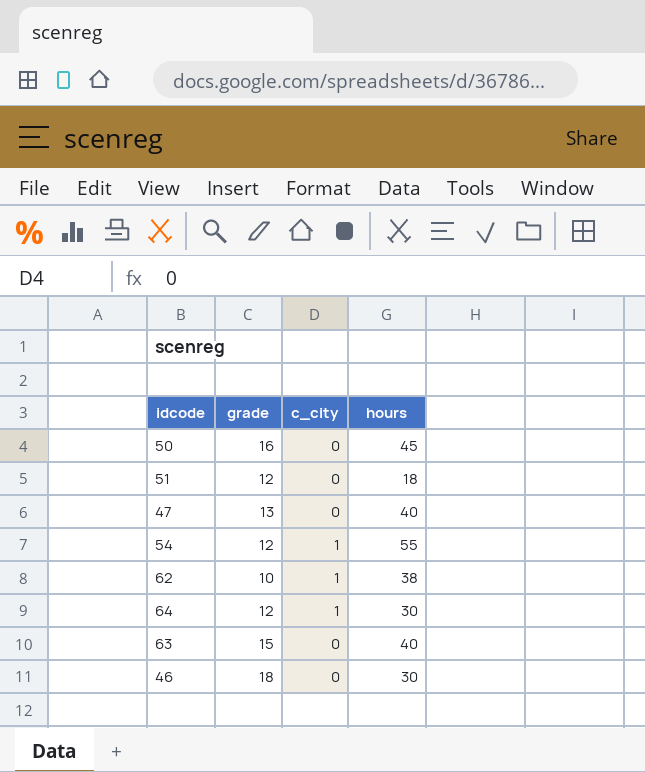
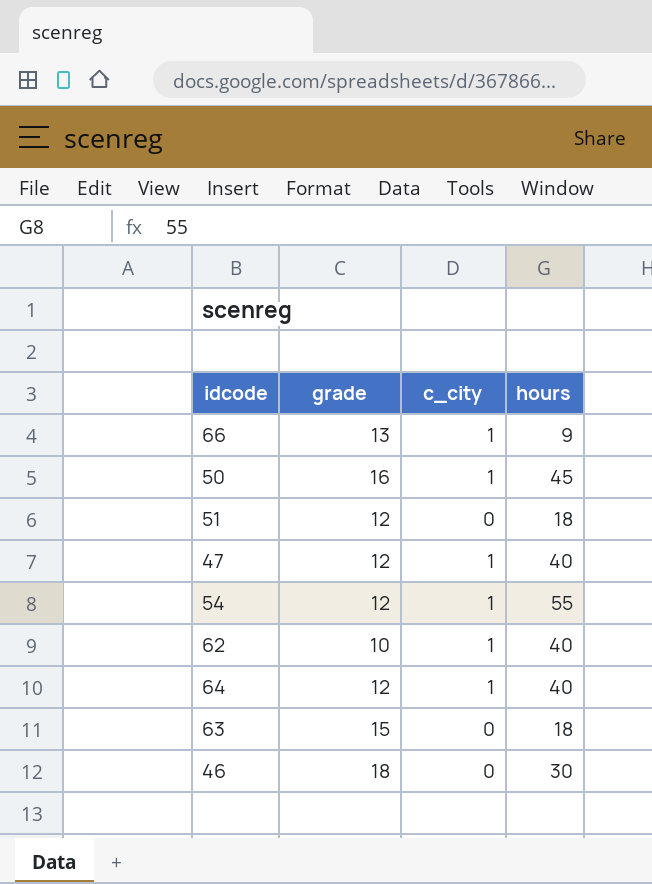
row 66: none -> 13 | 1 | 9
50 | c_city: 0 -> 1
47 | grade: 13 -> 12
47 | c_city: 0 -> 1
62 | hours: 38 -> 40
64 | hours: 30 -> 40
63 | hours: 40 -> 18

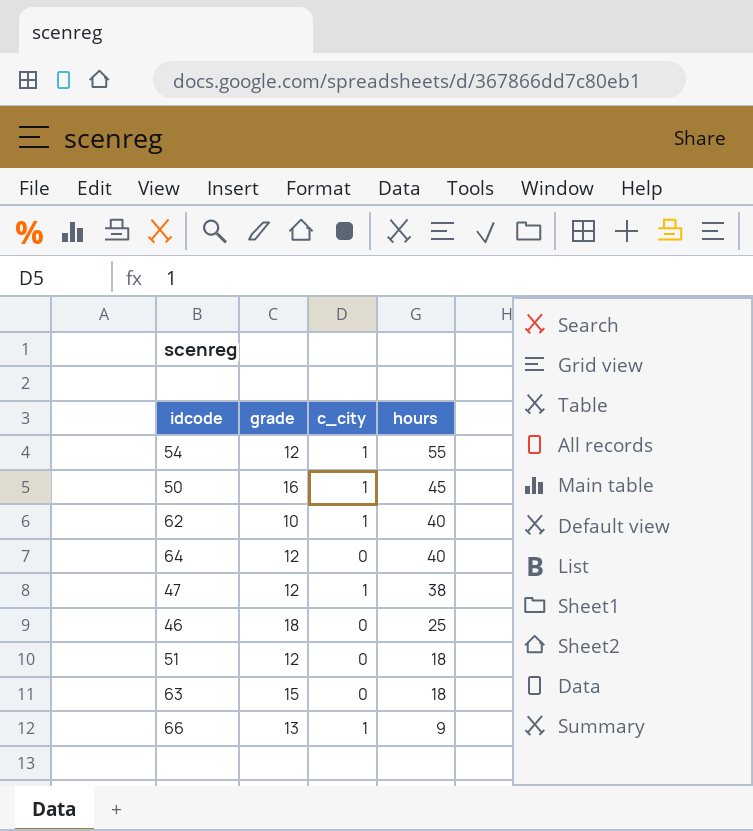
row order: none -> hours descending
64 | c_city: 1 -> 0
47 | hours: 40 -> 38
46 | hours: 30 -> 25

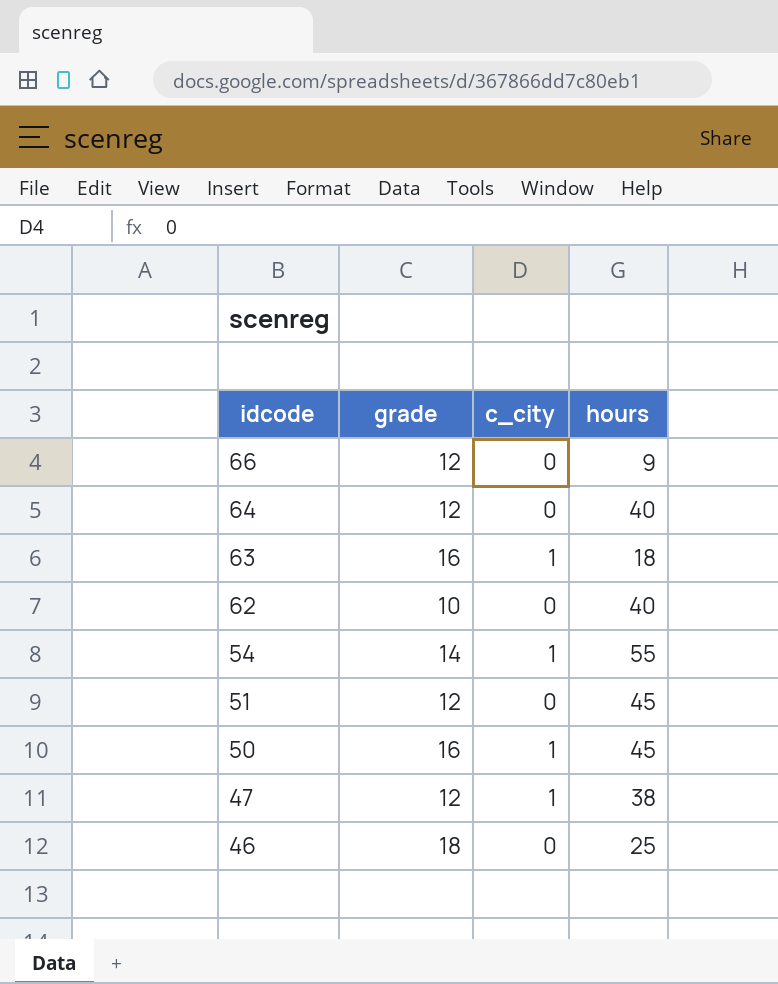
row order: hours descending -> idcode descending
66 | grade: 13 -> 12
66 | c_city: 1 -> 0
63 | grade: 15 -> 16
63 | c_city: 0 -> 1
62 | c_city: 1 -> 0
54 | grade: 12 -> 14
51 | hours: 18 -> 45

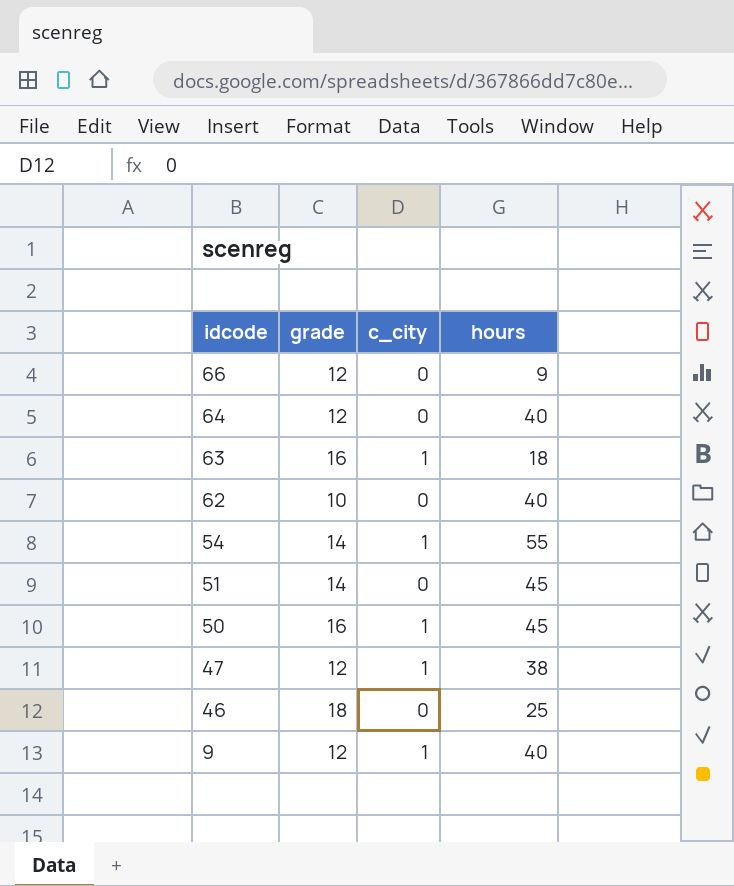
51 | grade: 12 -> 14
row 9: none -> 12 | 1 | 40

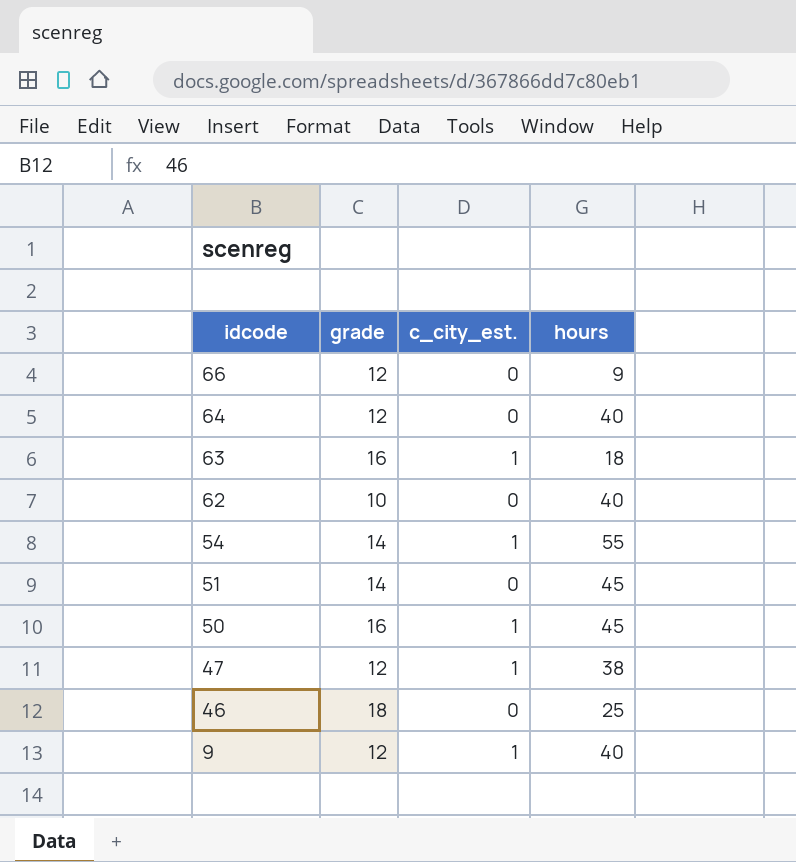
column name: c_city -> c_city_est.

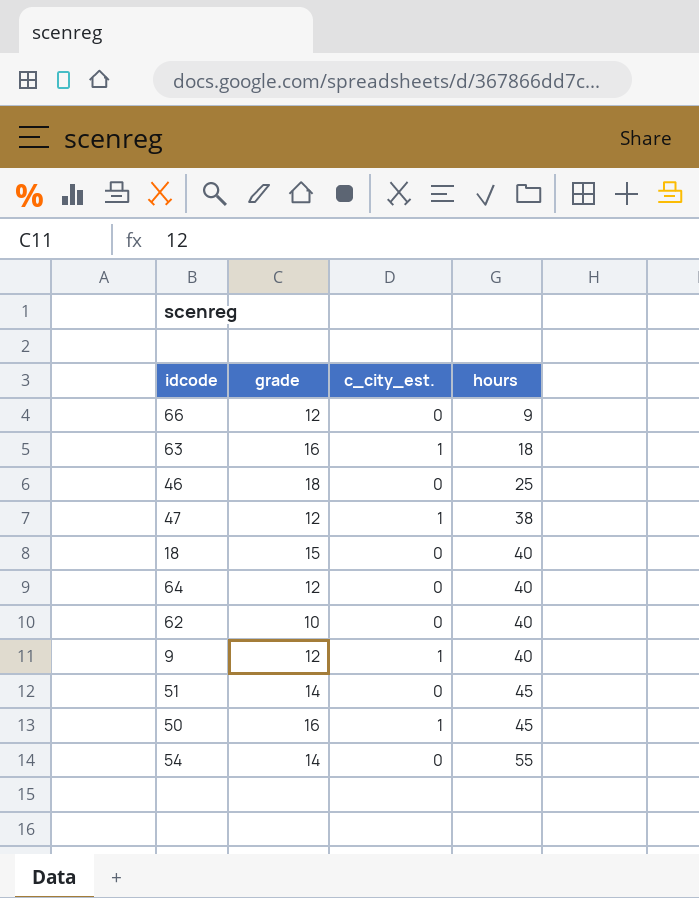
row order: idcode descending -> hours ascending
row 18: none -> 15 | 0 | 40
54 | c_city_est.: 1 -> 0

